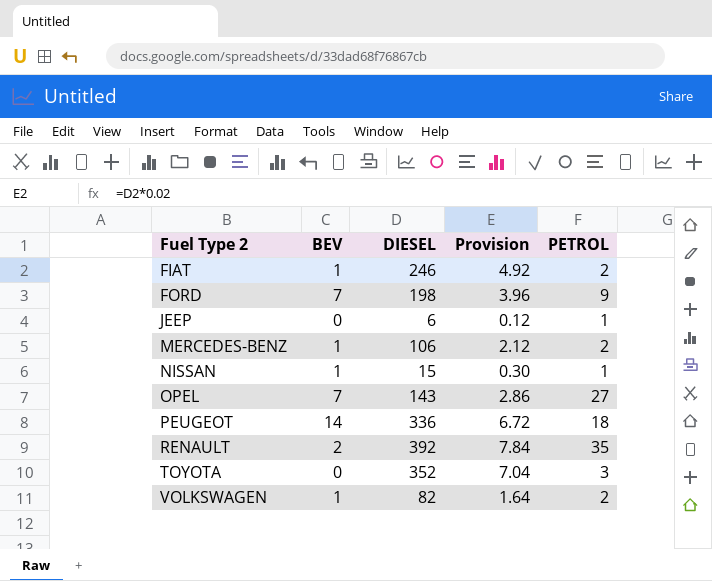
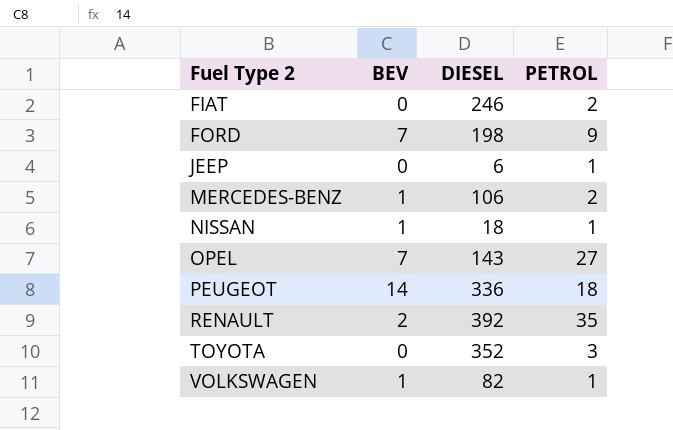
column Provision | formula: [DIESEL] * 0.02 -> none
FIAT | BEV: 1 -> 0
NISSAN | DIESEL: 15 -> 18
VOLKSWAGEN | PETROL: 2 -> 1

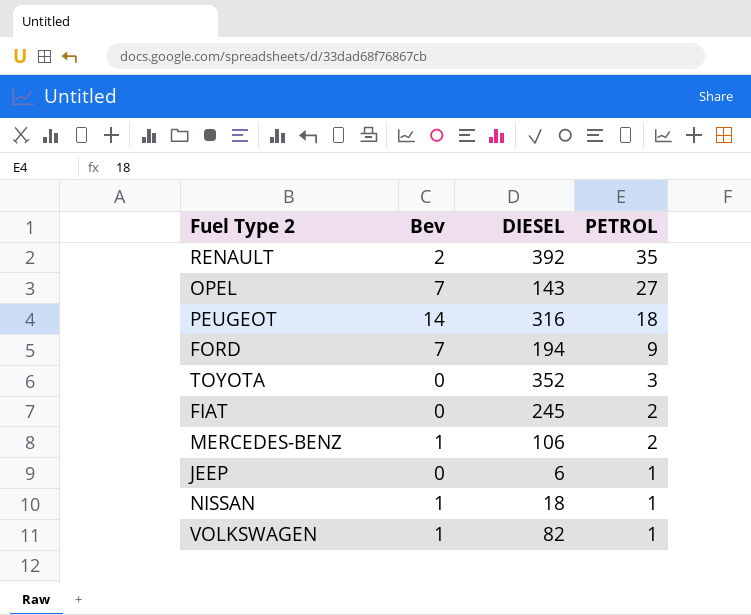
row order: Fuel Type 2 ascending -> PETROL descending
column name: BEV -> Bev
PEUGEOT | DIESEL: 336 -> 316
FORD | DIESEL: 198 -> 194
FIAT | DIESEL: 246 -> 245

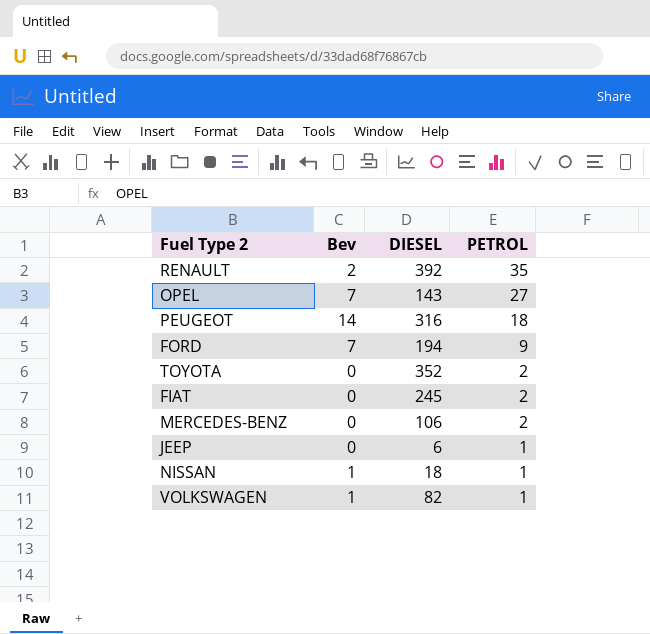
TOYOTA | PETROL: 3 -> 2
MERCEDES-BENZ | Bev: 1 -> 0

